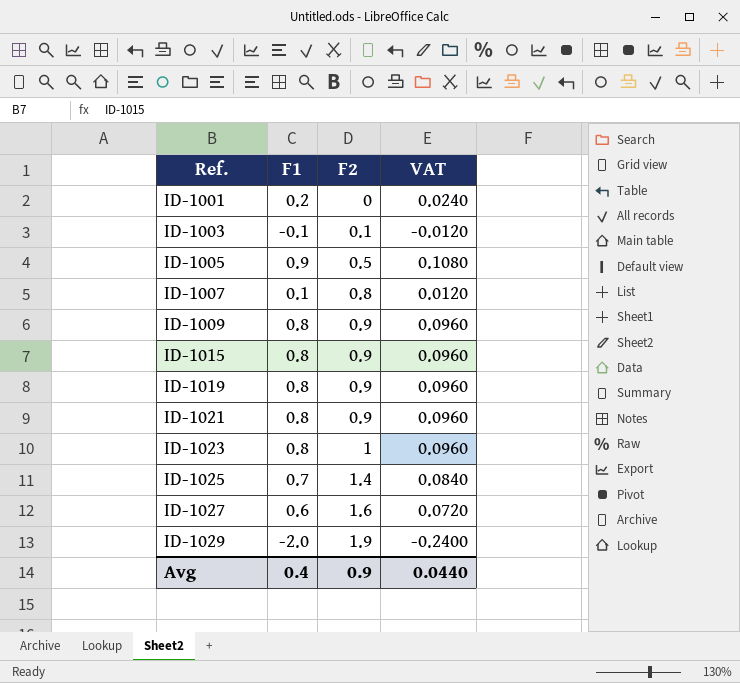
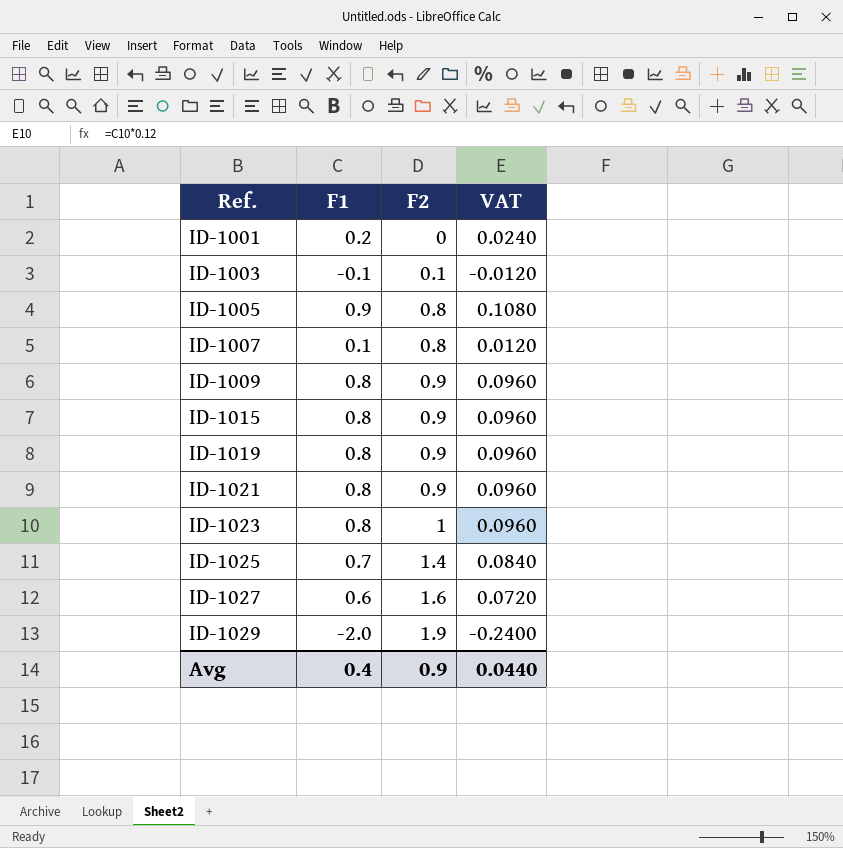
ID-1005 | F2: 0.5 -> 0.8

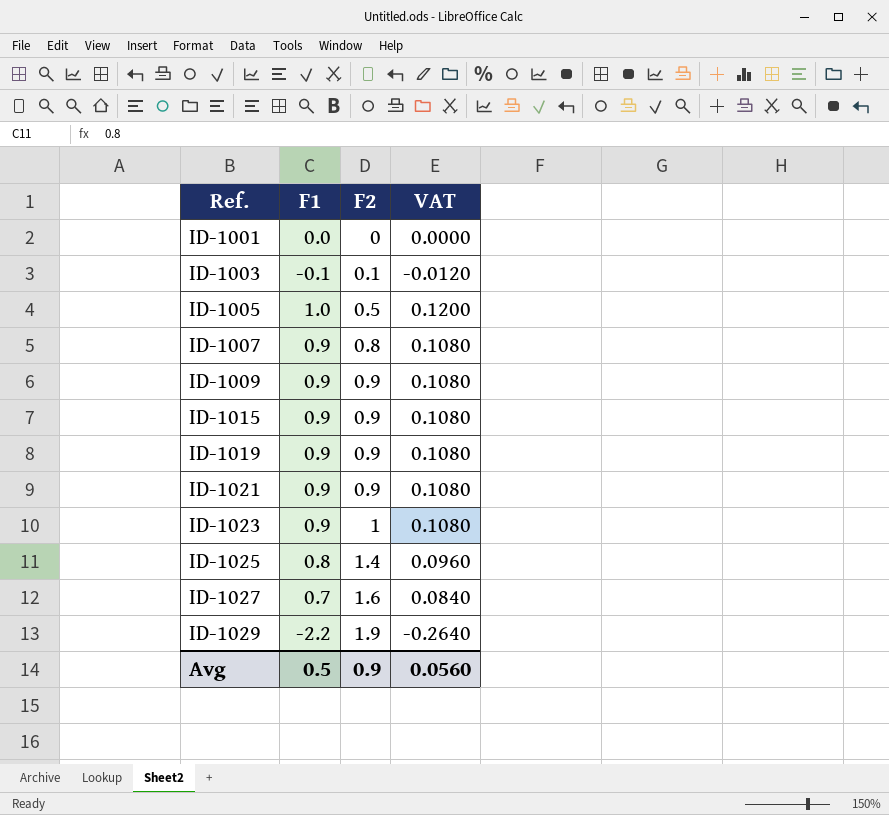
ID-1001 | F1: 0.2 -> 0.0
ID-1001 | VAT: 0.0240 -> 0.0000
ID-1005 | F1: 0.9 -> 1.0
ID-1005 | F2: 0.8 -> 0.5
ID-1005 | VAT: 0.1080 -> 0.1200
ID-1007 | F1: 0.1 -> 0.9
ID-1007 | VAT: 0.0120 -> 0.1080
ID-1009 | F1: 0.8 -> 0.9
ID-1009 | VAT: 0.0960 -> 0.1080
ID-1015 | F1: 0.8 -> 0.9
ID-1015 | VAT: 0.0960 -> 0.1080
ID-1019 | F1: 0.8 -> 0.9
ID-1019 | VAT: 0.0960 -> 0.1080
ID-1021 | F1: 0.8 -> 0.9
ID-1021 | VAT: 0.0960 -> 0.1080
ID-1023 | F1: 0.8 -> 0.9
ID-1023 | VAT: 0.0960 -> 0.1080
ID-1025 | F1: 0.7 -> 0.8
ID-1025 | VAT: 0.0840 -> 0.0960
ID-1027 | F1: 0.6 -> 0.7
ID-1027 | VAT: 0.0720 -> 0.0840
ID-1029 | F1: -2.0 -> -2.2
ID-1029 | VAT: -0.2400 -> -0.2640
Avg | F1: 0.4 -> 0.5
Avg | VAT: 0.0440 -> 0.0560

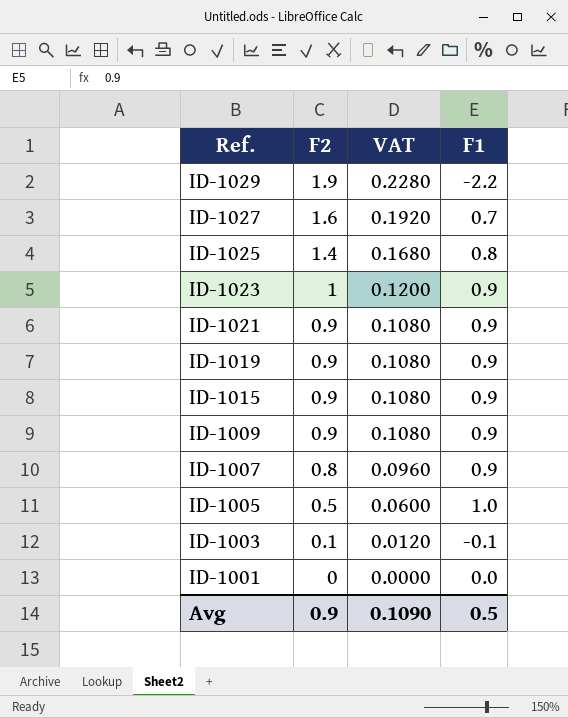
row order: Ref. ascending -> Ref. descending
column VAT | formula: [F1] * 0.12 -> [F2] * 0.12
column F1 | position: 2 -> 4
Avg | VAT: 0.0560 -> 0.1090

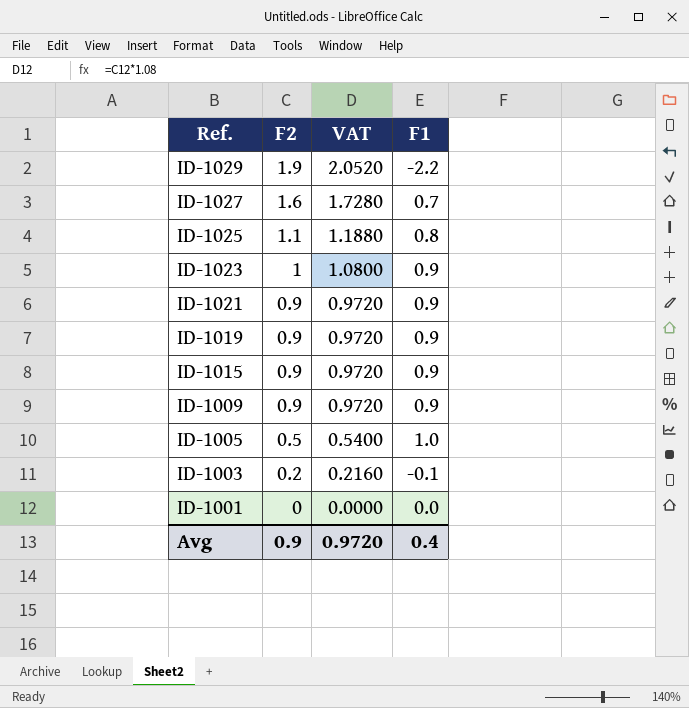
column VAT | formula: [F2] * 0.12 -> [F2] * 1.08
row ID-1007: 0.8 | 0.0960 | 0.9 -> none
ID-1025 | F2: 1.4 -> 1.1
ID-1003 | F2: 0.1 -> 0.2
Avg | VAT: 0.1090 -> 0.9720
Avg | F1: 0.5 -> 0.4

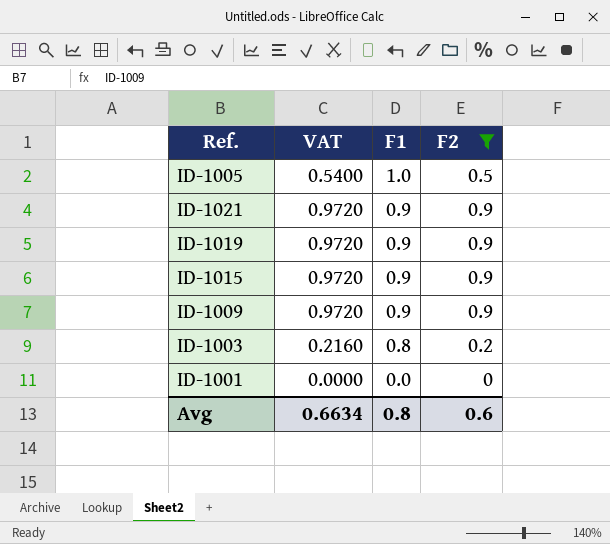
filter: none -> F2 <= 0.9
row order: Ref. descending -> F1 descending
column F2 | position: 2 -> 4
ID-1003 | F1: -0.1 -> 0.8
Avg | VAT: 0.9720 -> 0.6634
Avg | F1: 0.4 -> 0.8
Avg | F2: 0.9 -> 0.6

